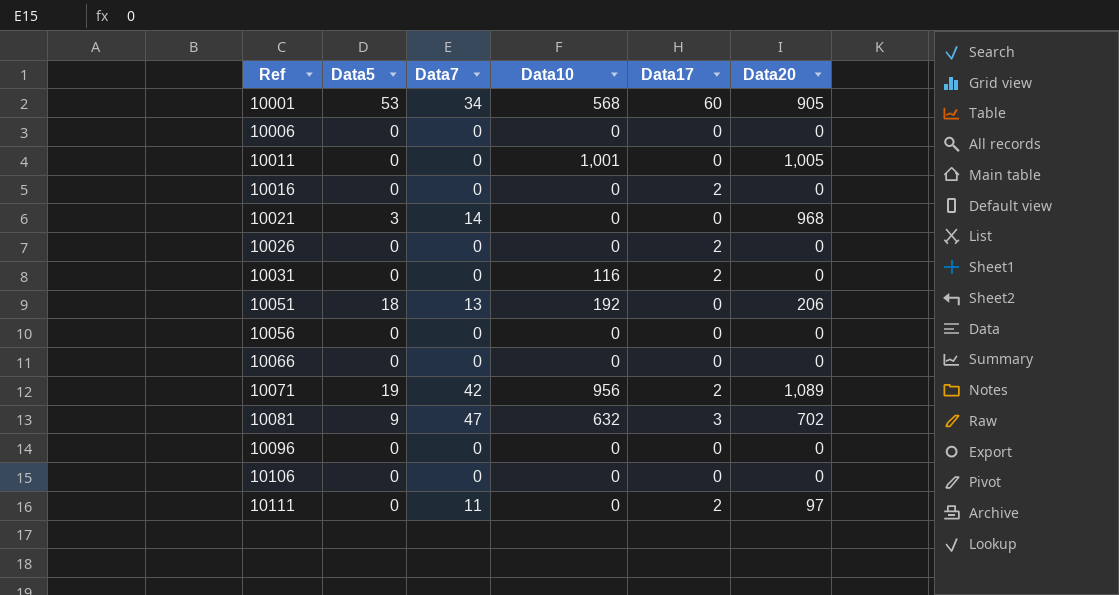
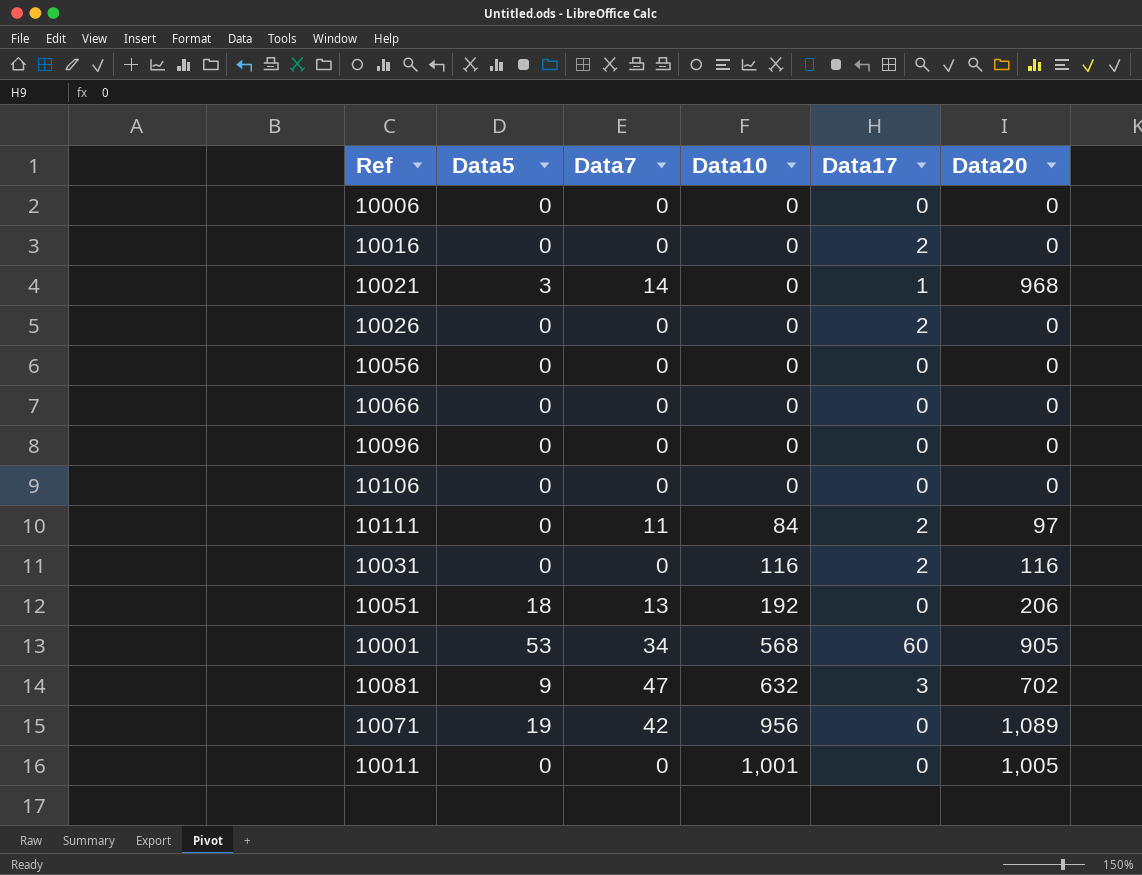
row order: Ref ascending -> Data10 ascending
10021 | Data17: 0 -> 1
10111 | Data10: 0 -> 84
10031 | Data20: 0 -> 116
10071 | Data17: 2 -> 0

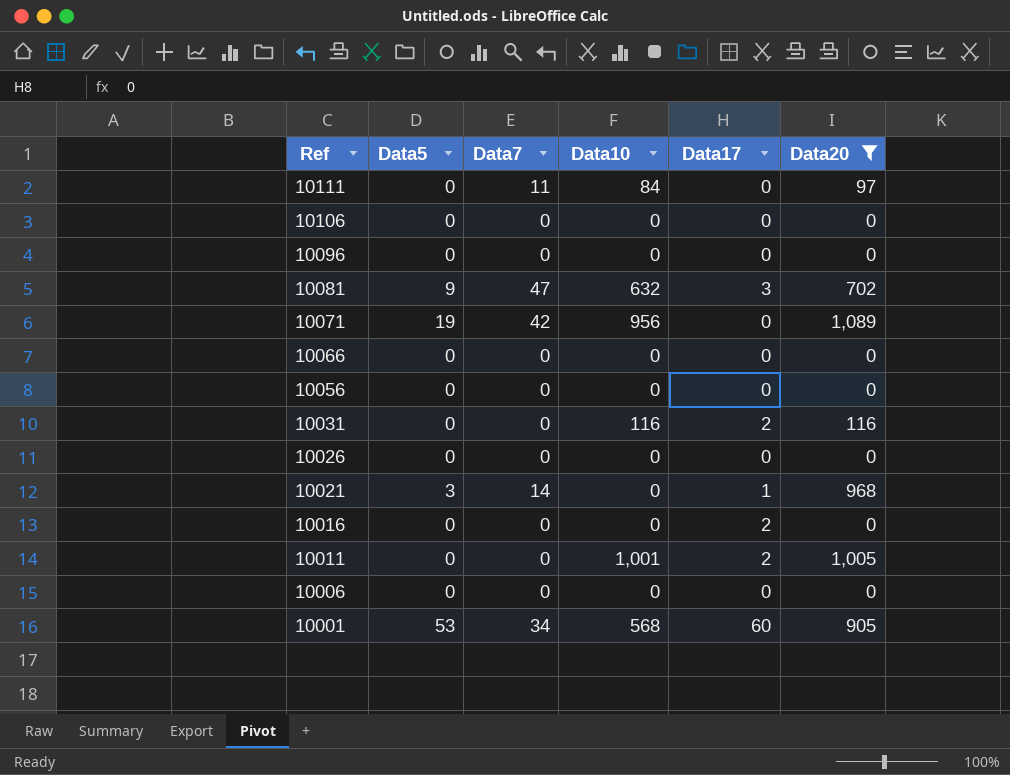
filter: none -> Data20 != 206
row order: Data10 ascending -> Ref descending
10111 | Data17: 2 -> 0
10026 | Data17: 2 -> 0
10011 | Data17: 0 -> 2

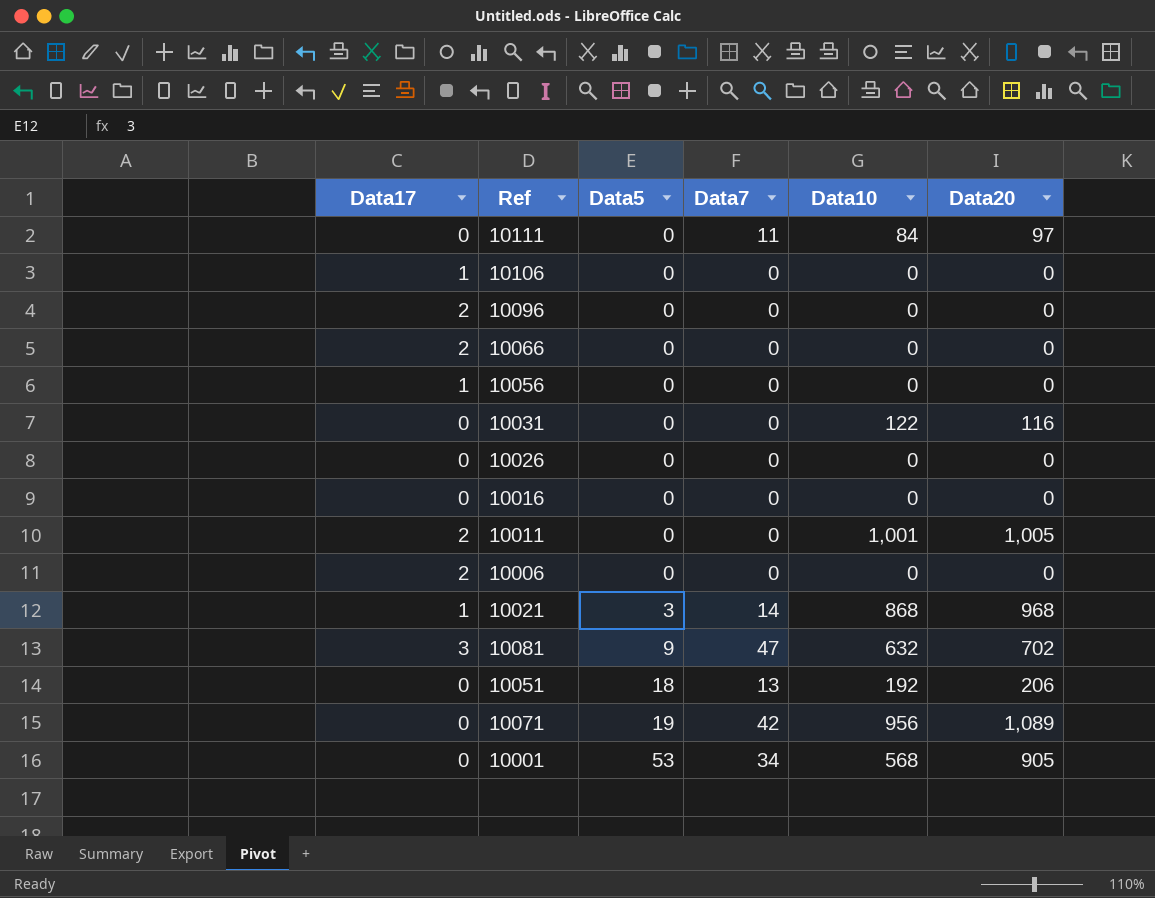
filter: Data20 != 206 -> none
row order: Ref descending -> Data5 ascending
column Data17 | position: 5 -> 1
10106 | Data17: 0 -> 1
10096 | Data17: 0 -> 2
10066 | Data17: 0 -> 2
10056 | Data17: 0 -> 1
10031 | Data17: 2 -> 0
10031 | Data10: 116 -> 122
10016 | Data17: 2 -> 0
10006 | Data17: 0 -> 2
10021 | Data10: 0 -> 868
10001 | Data17: 60 -> 0

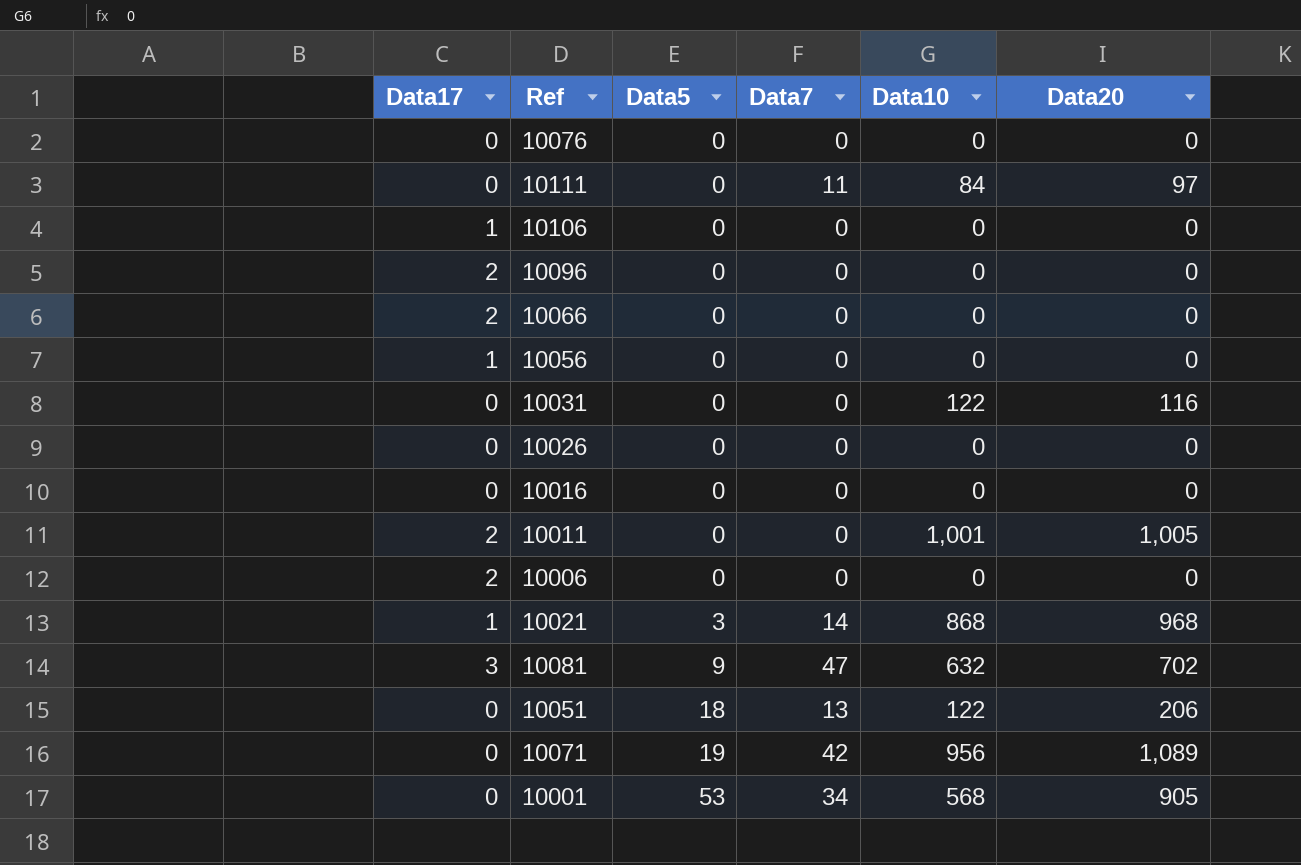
row 10076: none -> 0 | 0 | 0 | 0 | 0
10051 | Data10: 192 -> 122

